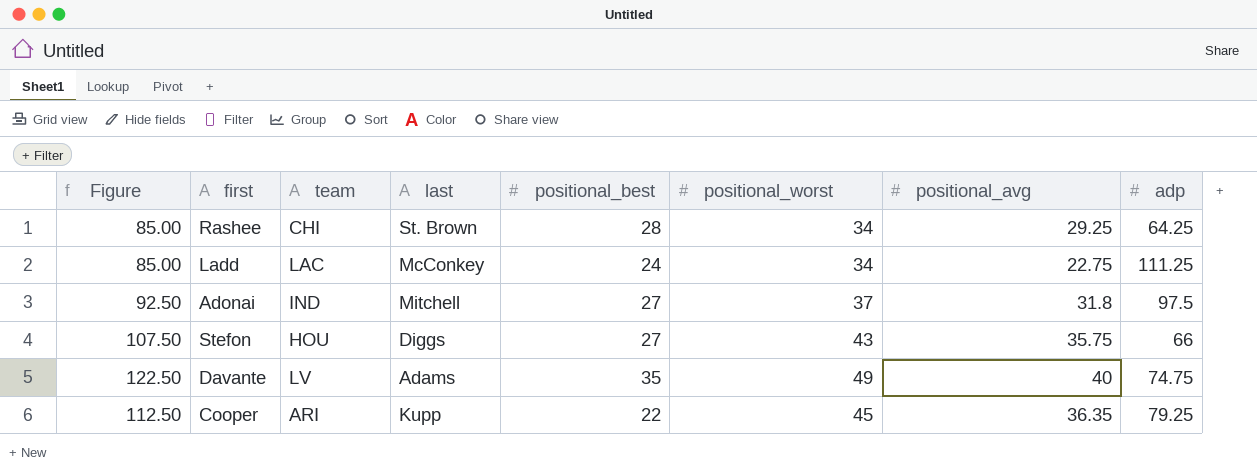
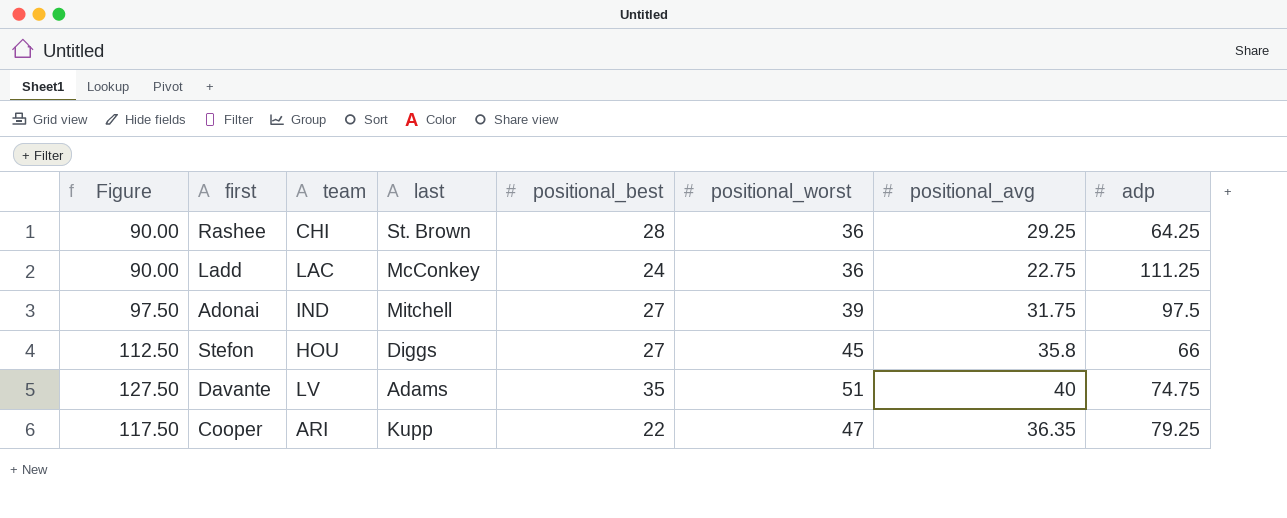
Rashee | Figure: 85.00 -> 90.00
Rashee | positional_worst: 34 -> 36
Ladd | Figure: 85.00 -> 90.00
Ladd | positional_worst: 34 -> 36
Adonai | Figure: 92.50 -> 97.50
Adonai | positional_worst: 37 -> 39
Adonai | positional_avg: 31.8 -> 31.75
Stefon | Figure: 107.50 -> 112.50
Stefon | positional_worst: 43 -> 45
Stefon | positional_avg: 35.75 -> 35.8
Davante | Figure: 122.50 -> 127.50
Davante | positional_worst: 49 -> 51
Cooper | Figure: 112.50 -> 117.50
Cooper | positional_worst: 45 -> 47

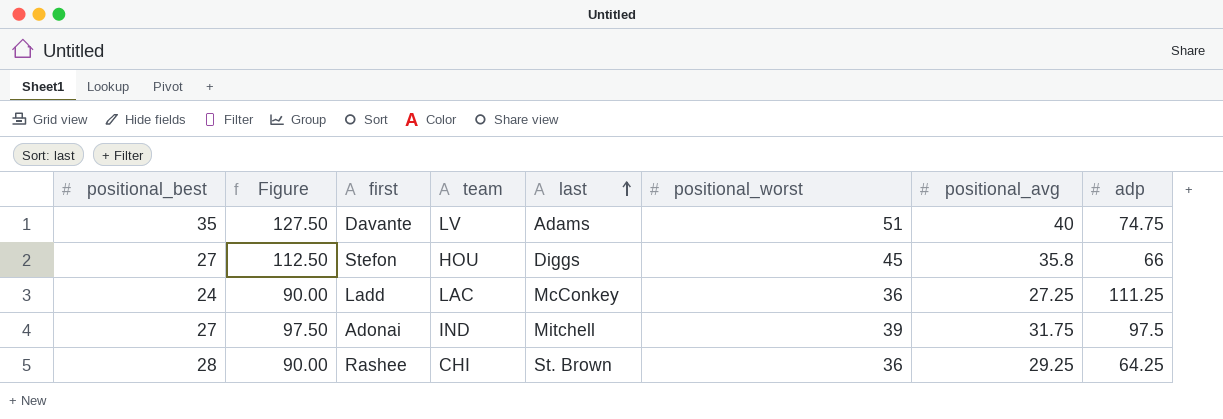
row order: none -> last ascending
column positional_best | position: 5 -> 1
row Cooper: 117.50 | ARI | Kupp | 22 | 47 | 36.35 | 79.25 -> none
Ladd | positional_avg: 22.75 -> 27.25

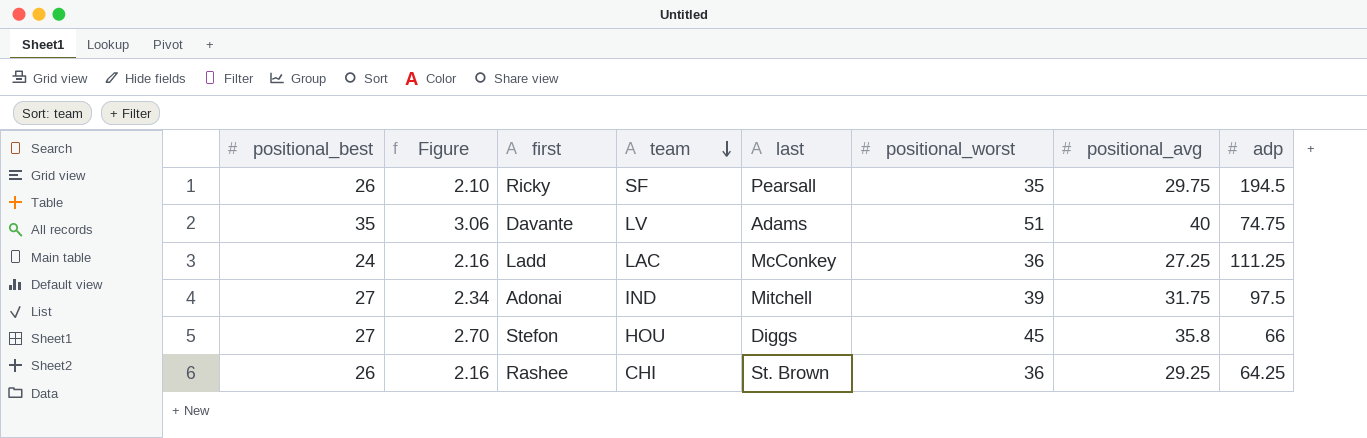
row order: last ascending -> team descending
column Figure | formula: [positional_worst] * 2.5 -> [positional_worst] * 0.06
row Ricky: none -> 26 | 2.10 | SF | Pearsall | 35 | 29.75 | 194.5
Rashee | positional_best: 28 -> 26

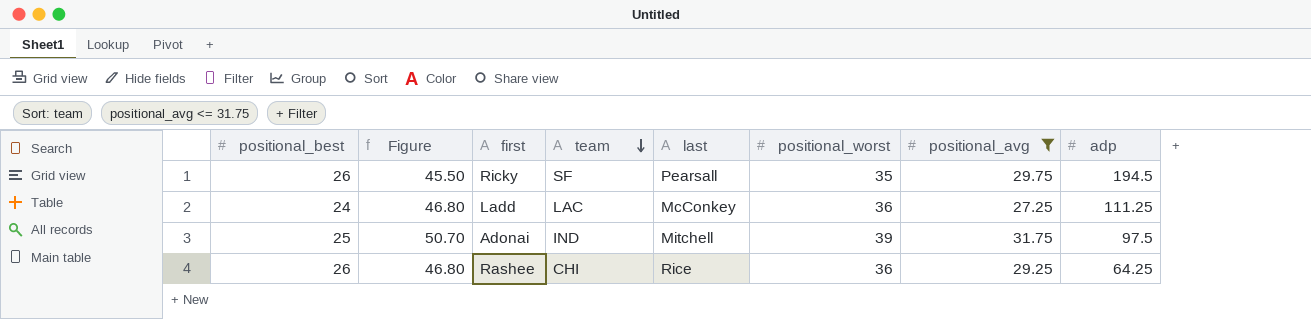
filter: none -> positional_avg <= 31.75
column Figure | formula: [positional_worst] * 0.06 -> [positional_worst] * 1.3
Adonai | positional_best: 27 -> 25
Rashee | last: St. Brown -> Rice

